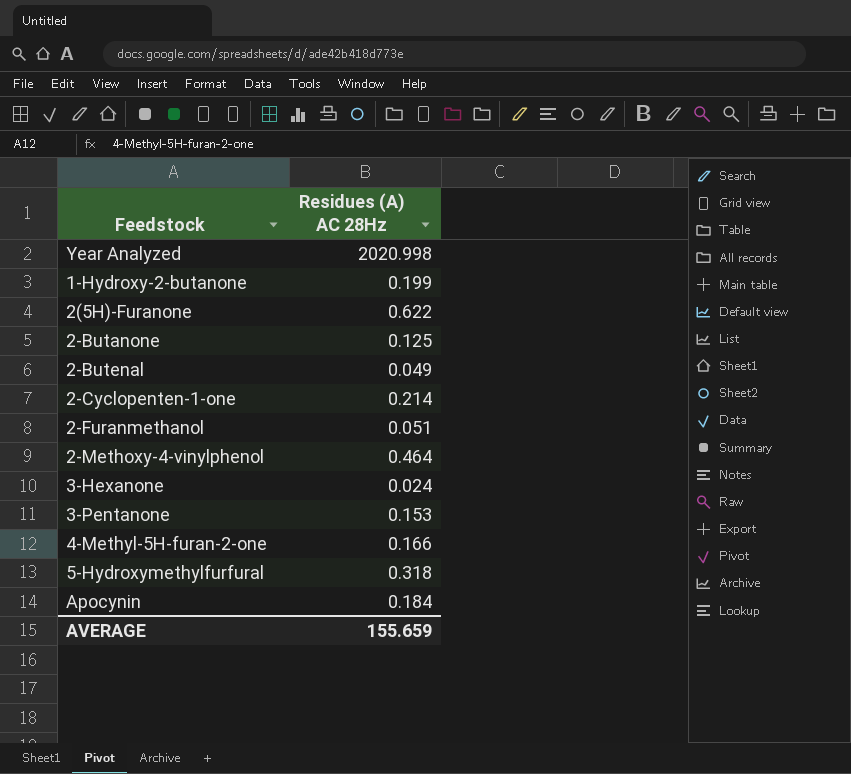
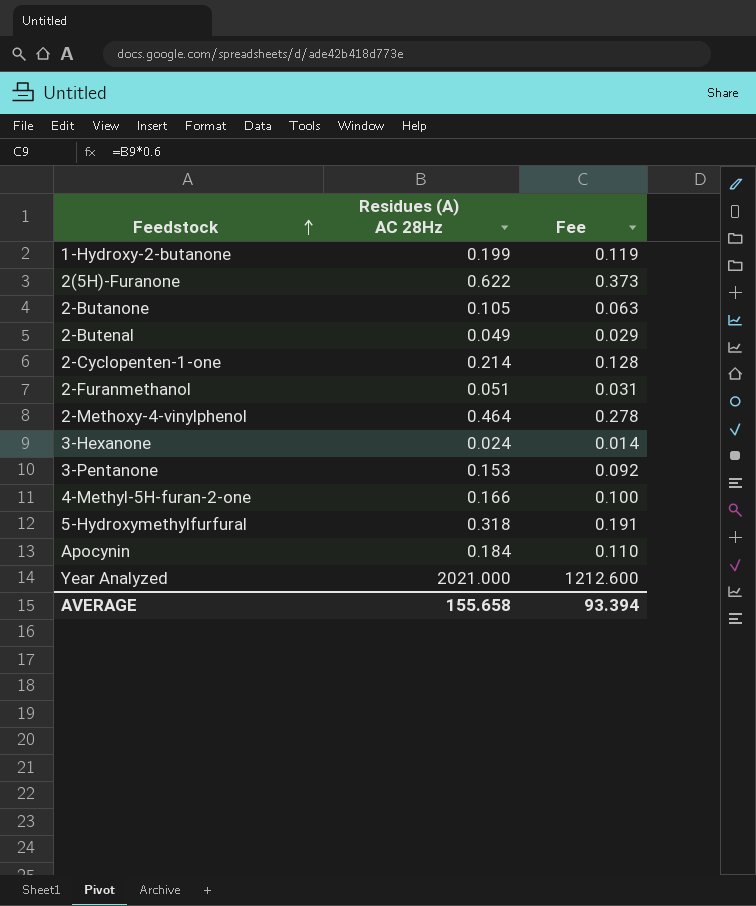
row order: none -> Feedstock ascending
column Fee | formula: none -> [Residues (A) AC 28Hz] * 0.6
2-Butanone | Residues (A) AC 28Hz: 0.125 -> 0.105
Year Analyzed | Residues (A) AC 28Hz: 2020.998 -> 2021.000
AVERAGE | Residues (A) AC 28Hz: 155.659 -> 155.658

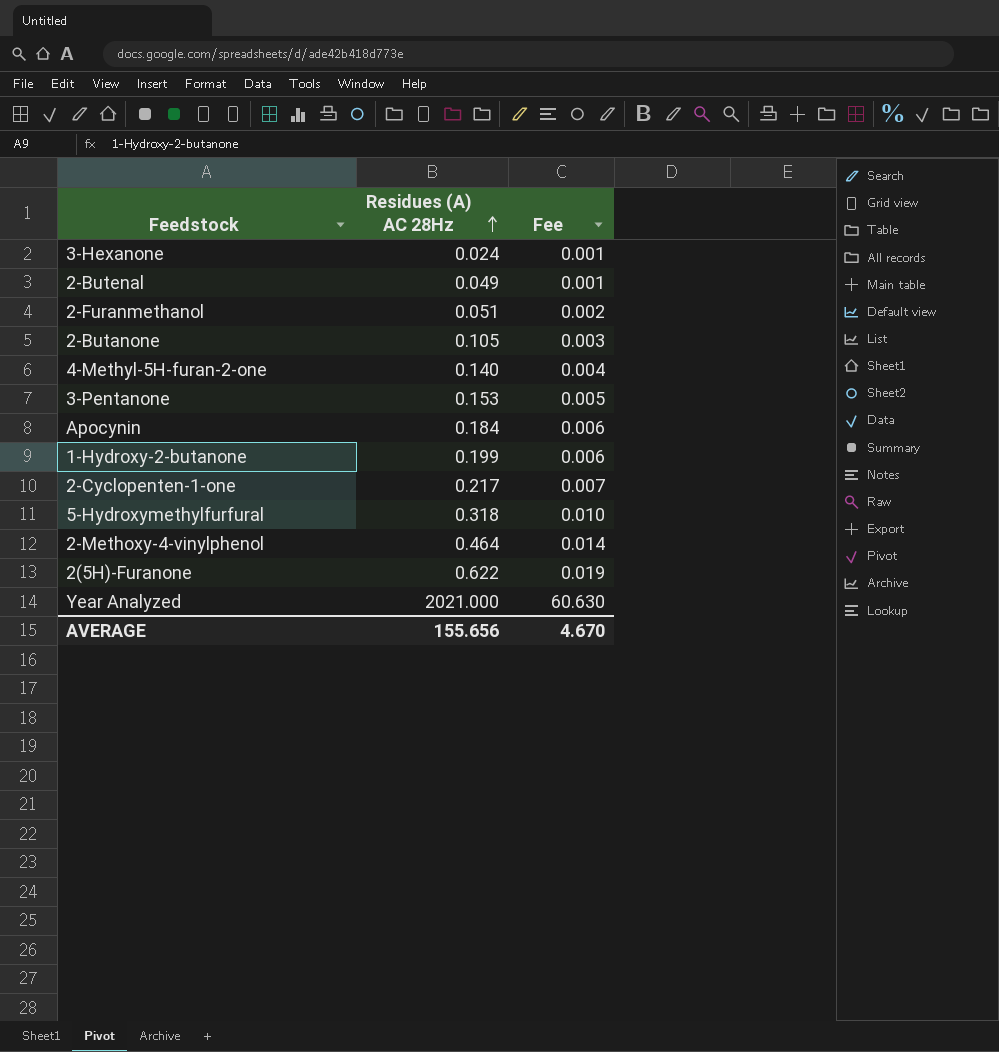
row order: Feedstock ascending -> Residues (A) AC 28Hz ascending
column Fee | formula: [Residues (A) AC 28Hz] * 0.6 -> [Residues (A) AC 28Hz] * 0.03
4-Methyl-5H-furan-2-one | Residues (A) AC 28Hz: 0.166 -> 0.140
2-Cyclopenten-1-one | Residues (A) AC 28Hz: 0.214 -> 0.217
AVERAGE | Residues (A) AC 28Hz: 155.658 -> 155.656
AVERAGE | Fee: 93.394 -> 4.670

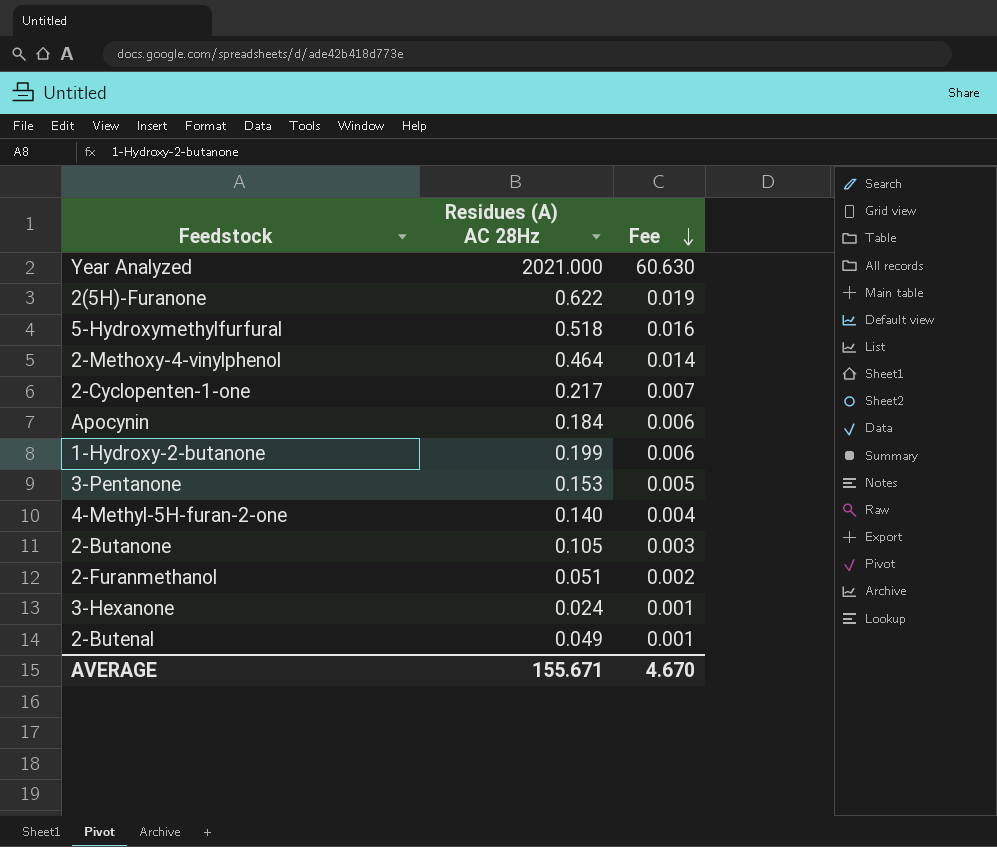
row order: Residues (A) AC 28Hz ascending -> Fee descending
5-Hydroxymethylfurfural | Residues (A) AC 28Hz: 0.318 -> 0.518
5-Hydroxymethylfurfural | Fee: 0.010 -> 0.016
AVERAGE | Residues (A) AC 28Hz: 155.656 -> 155.671

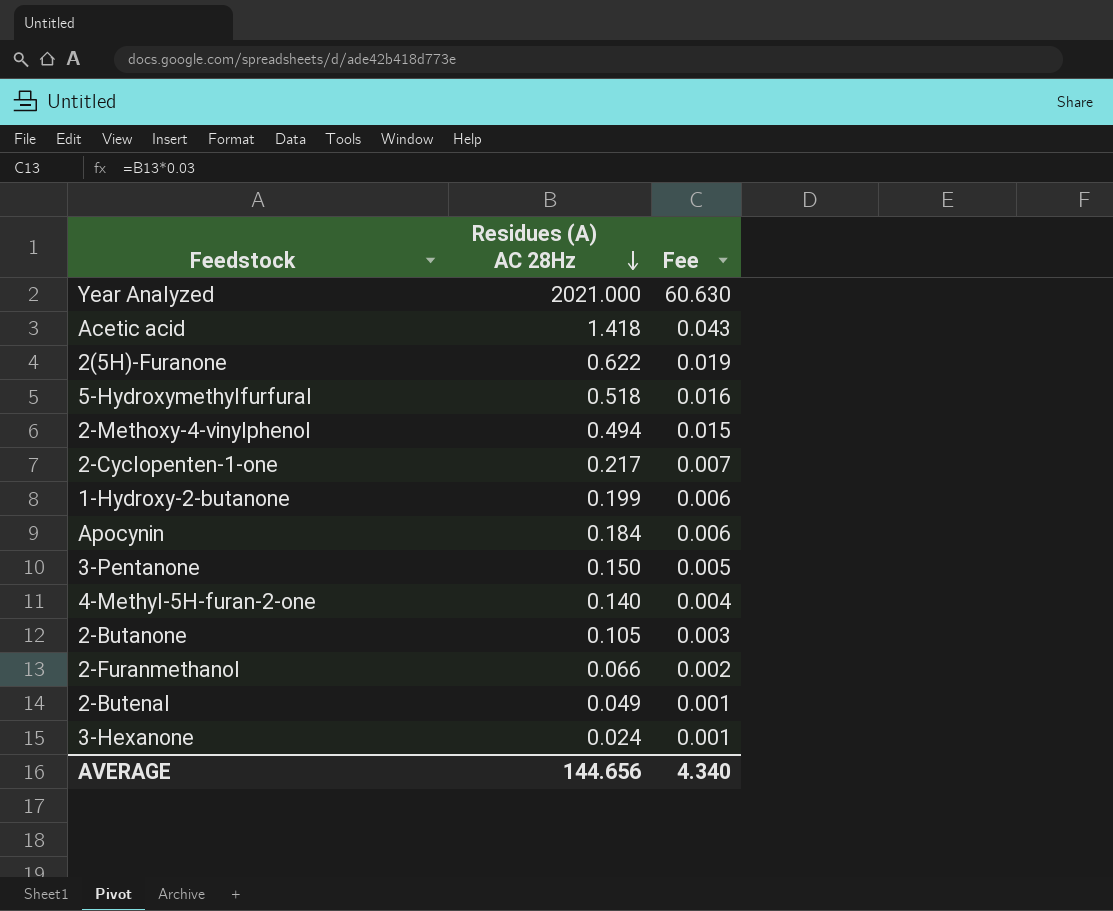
row order: Fee descending -> Residues (A) AC 28Hz descending
row Acetic acid: none -> 1.418 | 0.043
2-Methoxy-4-vinylphenol | Residues (A) AC 28Hz: 0.464 -> 0.494
2-Methoxy-4-vinylphenol | Fee: 0.014 -> 0.015
3-Pentanone | Residues (A) AC 28Hz: 0.153 -> 0.150
2-Furanmethanol | Residues (A) AC 28Hz: 0.051 -> 0.066
AVERAGE | Residues (A) AC 28Hz: 155.671 -> 144.656
AVERAGE | Fee: 4.670 -> 4.340

